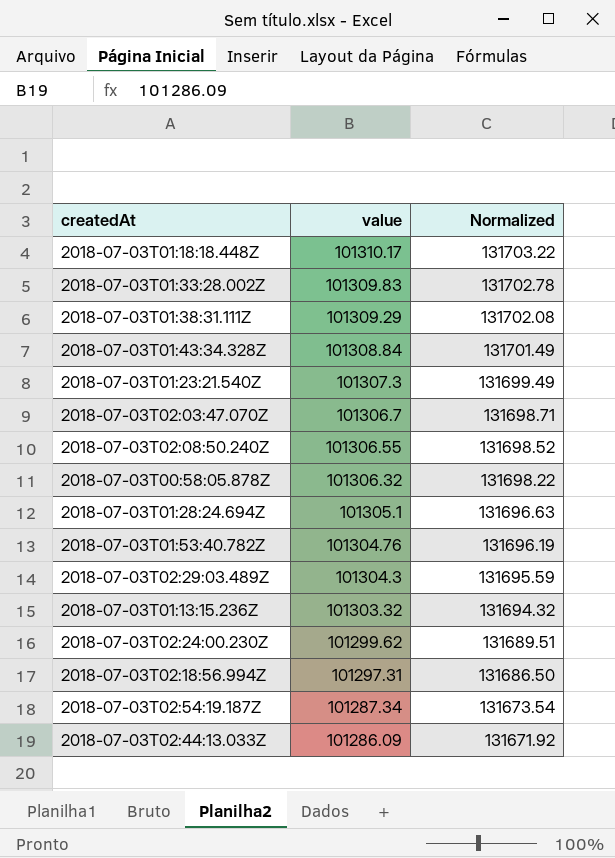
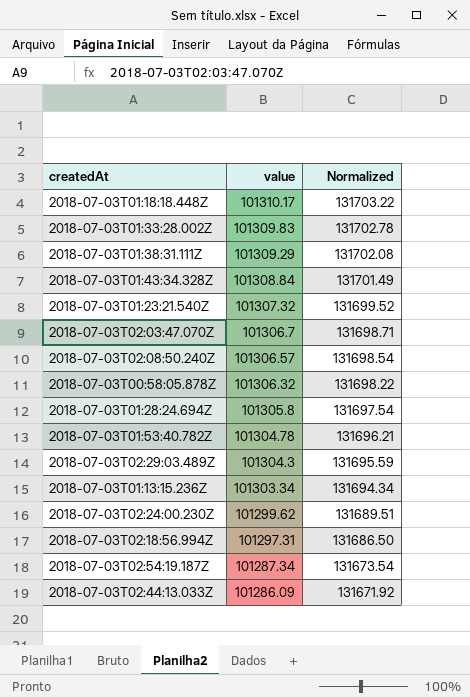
2018-07-03T01:23:21.540Z | value: 101307.3 -> 101307.32
2018-07-03T01:23:21.540Z | Normalized: 131699.49 -> 131699.52
2018-07-03T02:08:50.240Z | value: 101306.55 -> 101306.57
2018-07-03T02:08:50.240Z | Normalized: 131698.52 -> 131698.54
2018-07-03T01:28:24.694Z | value: 101305.1 -> 101305.8
2018-07-03T01:28:24.694Z | Normalized: 131696.63 -> 131697.54
2018-07-03T01:53:40.782Z | value: 101304.76 -> 101304.78
2018-07-03T01:53:40.782Z | Normalized: 131696.19 -> 131696.21
2018-07-03T01:13:15.236Z | value: 101303.32 -> 101303.34
2018-07-03T01:13:15.236Z | Normalized: 131694.32 -> 131694.34

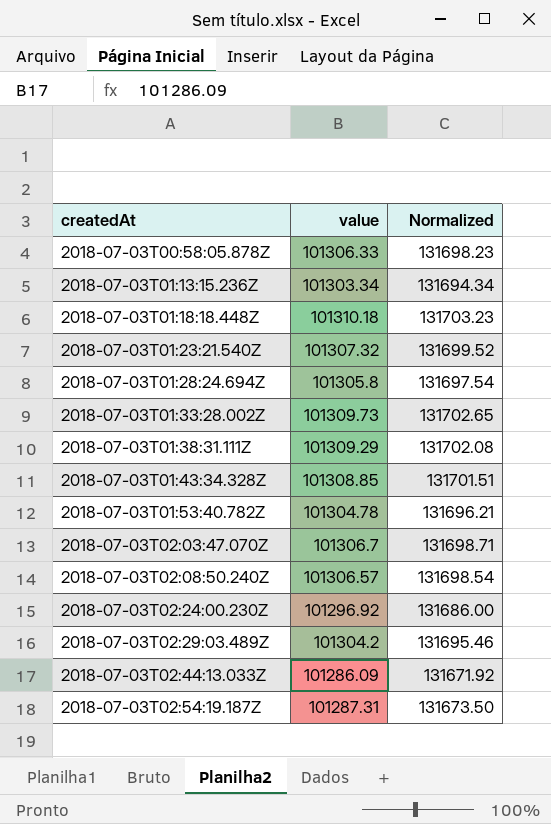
row order: value descending -> createdAt ascending
row 2018-07-03T02:18:56.994Z: 101297.31 | 131686.50 -> none
2018-07-03T00:58:05.878Z | value: 101306.32 -> 101306.33
2018-07-03T00:58:05.878Z | Normalized: 131698.22 -> 131698.23
2018-07-03T01:18:18.448Z | value: 101310.17 -> 101310.18
2018-07-03T01:18:18.448Z | Normalized: 131703.22 -> 131703.23
2018-07-03T01:33:28.002Z | value: 101309.83 -> 101309.73
2018-07-03T01:33:28.002Z | Normalized: 131702.78 -> 131702.65
2018-07-03T01:43:34.328Z | value: 101308.84 -> 101308.85
2018-07-03T01:43:34.328Z | Normalized: 131701.49 -> 131701.51
2018-07-03T02:24:00.230Z | value: 101299.62 -> 101296.92
2018-07-03T02:24:00.230Z | Normalized: 131689.51 -> 131686.00
2018-07-03T02:29:03.489Z | value: 101304.3 -> 101304.2
2018-07-03T02:29:03.489Z | Normalized: 131695.59 -> 131695.46
2018-07-03T02:54:19.187Z | value: 101287.34 -> 101287.31
2018-07-03T02:54:19.187Z | Normalized: 131673.54 -> 131673.50

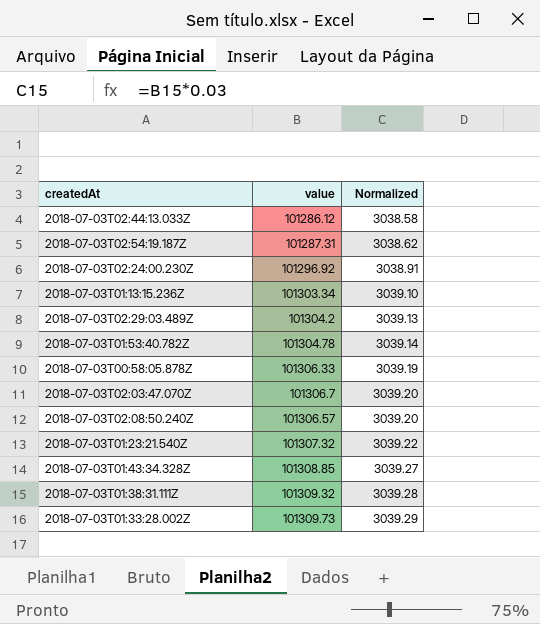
row order: createdAt ascending -> Normalized ascending
column Normalized | formula: [value] * 1.3 -> [value] * 0.03
row 2018-07-03T01:18:18.448Z: 101310.18 | 131703.23 -> none
row 2018-07-03T01:28:24.694Z: 101305.8 | 131697.54 -> none
2018-07-03T02:44:13.033Z | value: 101286.09 -> 101286.12
2018-07-03T01:38:31.111Z | value: 101309.29 -> 101309.32

